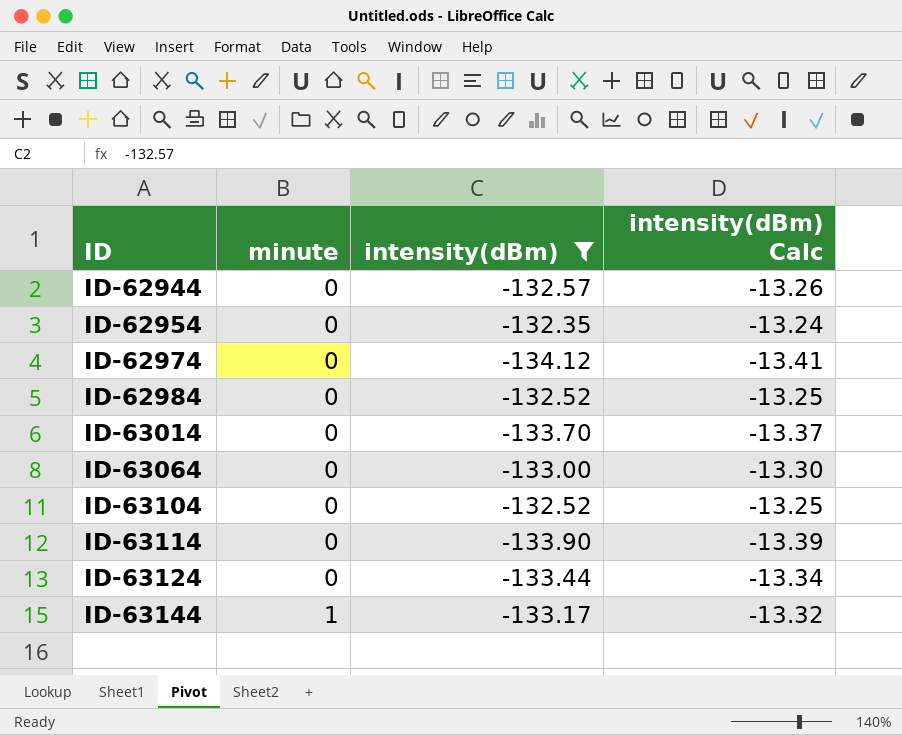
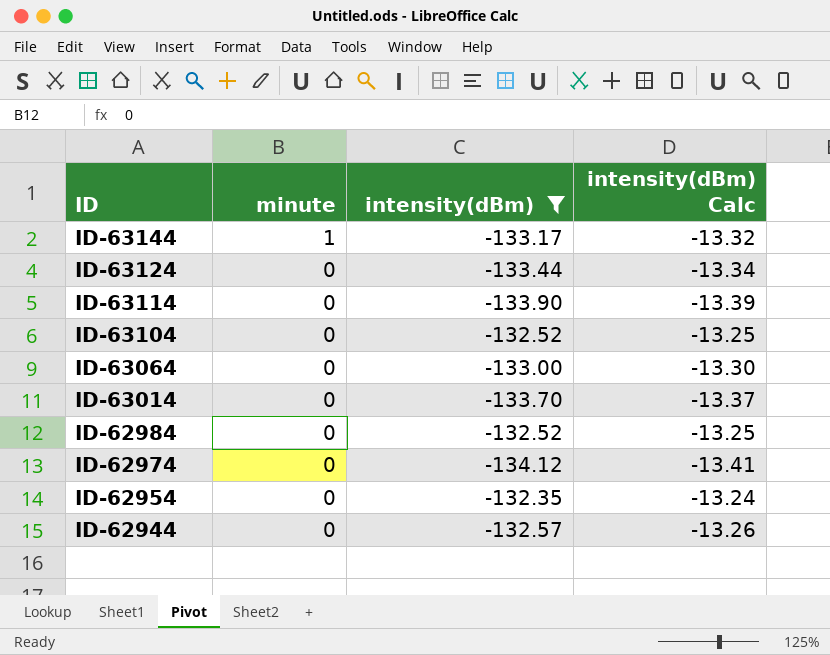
row order: ID ascending -> ID descending

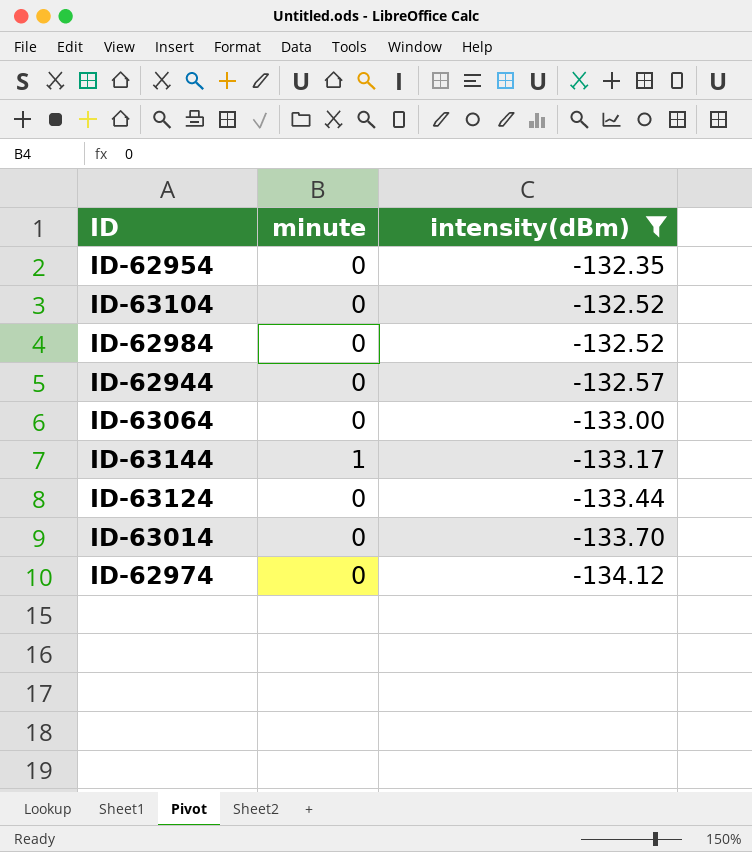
row order: ID descending -> intensity(dBm) descending
column intensity(dBm) Calc | formula: [intensity(dBm)] * 0.1 -> none
row ID-63114: 0 | -133.90 | -13.39 -> none

